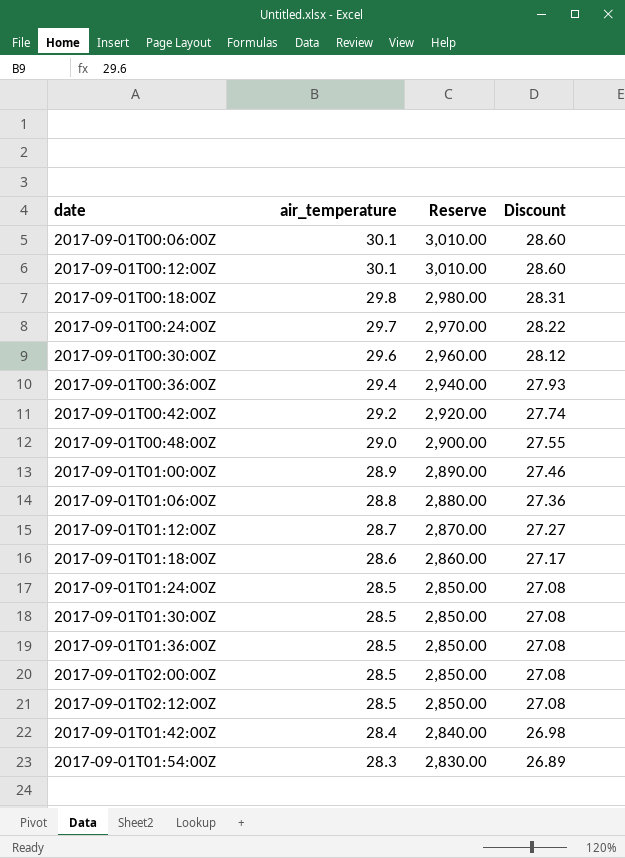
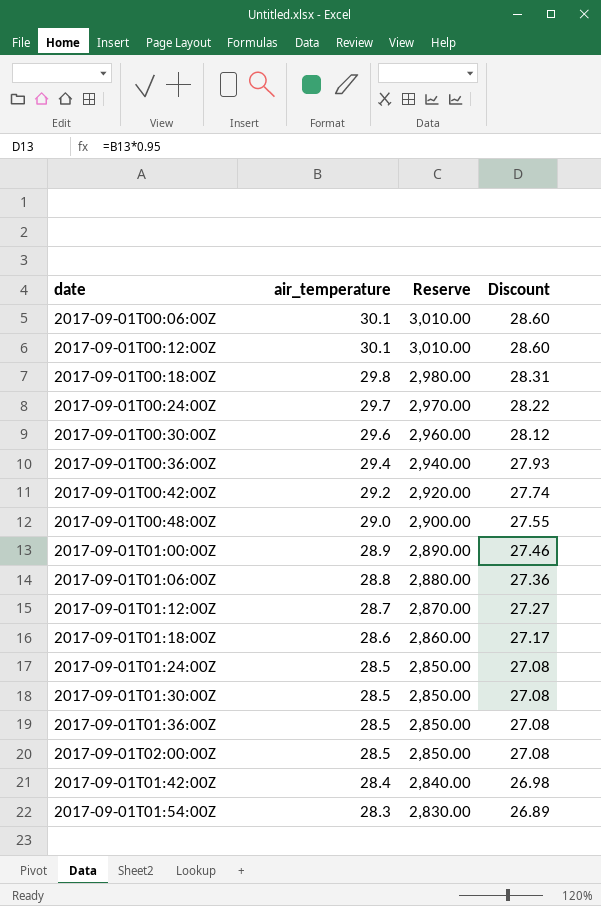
row 2017-09-01T02:12:00Z: 28.5 | 2,850.00 | 27.08 -> none

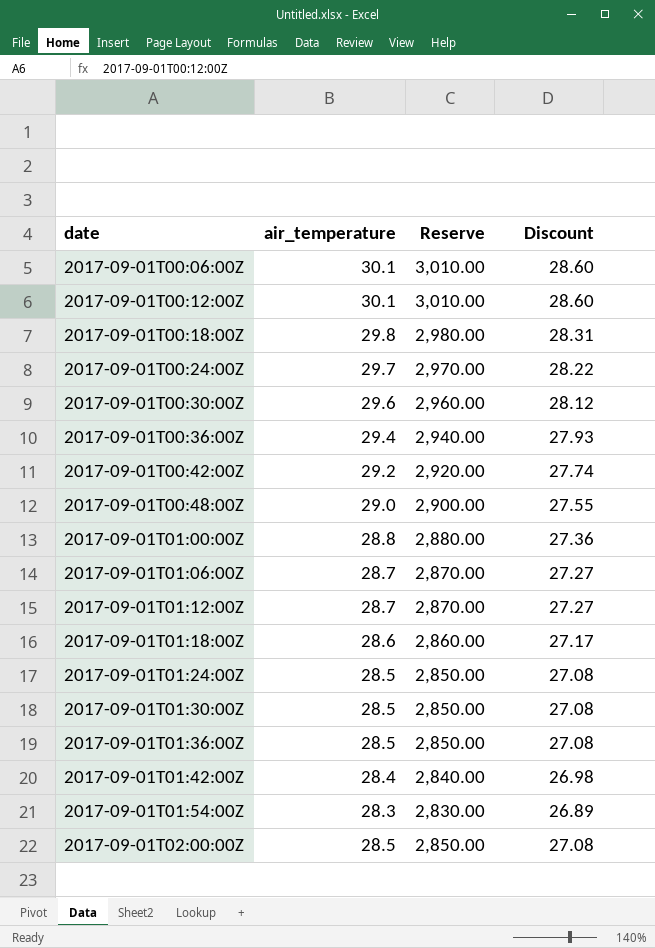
row order: air_temperature descending -> date ascending
2017-09-01T01:00:00Z | air_temperature: 28.9 -> 28.8
2017-09-01T01:00:00Z | Reserve: 2,890.00 -> 2,880.00
2017-09-01T01:00:00Z | Discount: 27.46 -> 27.36
2017-09-01T01:06:00Z | air_temperature: 28.8 -> 28.7
2017-09-01T01:06:00Z | Reserve: 2,880.00 -> 2,870.00
2017-09-01T01:06:00Z | Discount: 27.36 -> 27.27

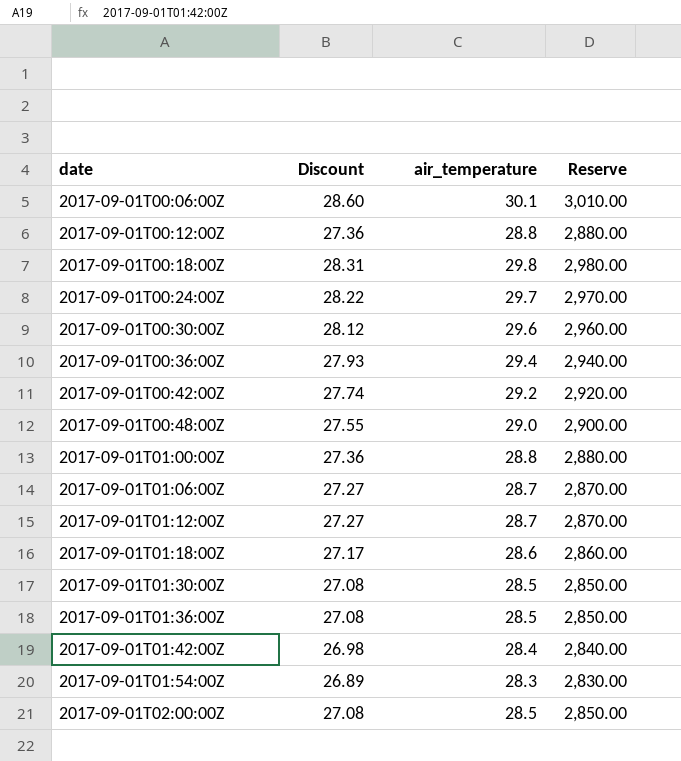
column Discount | position: 4 -> 2
row 2017-09-01T01:24:00Z: 28.5 | 2,850.00 | 27.08 -> none
2017-09-01T00:12:00Z | Discount: 28.60 -> 27.36
2017-09-01T00:12:00Z | air_temperature: 30.1 -> 28.8
2017-09-01T00:12:00Z | Reserve: 3,010.00 -> 2,880.00

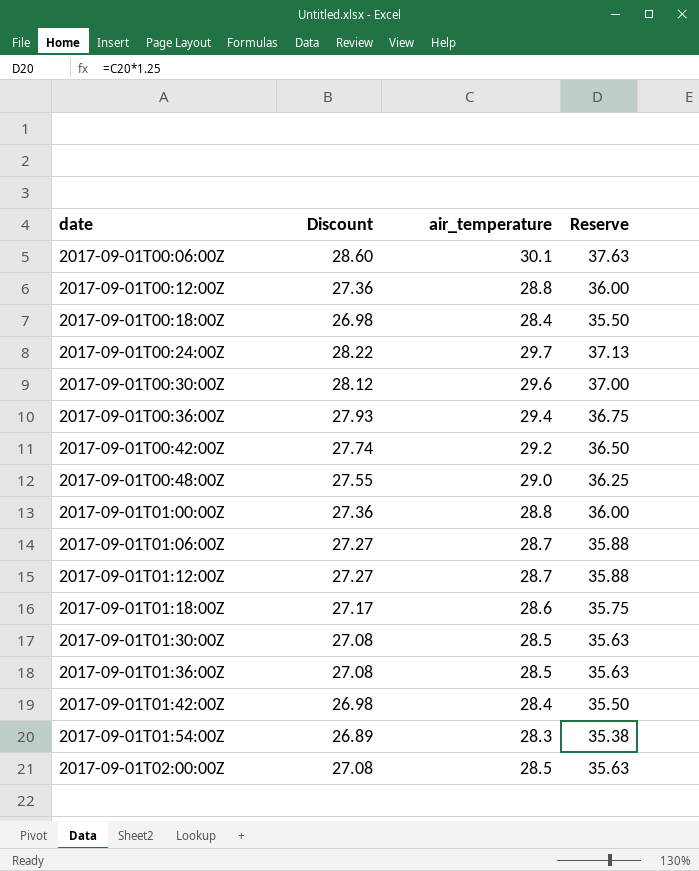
column Reserve | formula: [air_temperature] * 100 -> [air_temperature] * 1.25
2017-09-01T00:18:00Z | Discount: 28.31 -> 26.98
2017-09-01T00:18:00Z | air_temperature: 29.8 -> 28.4

